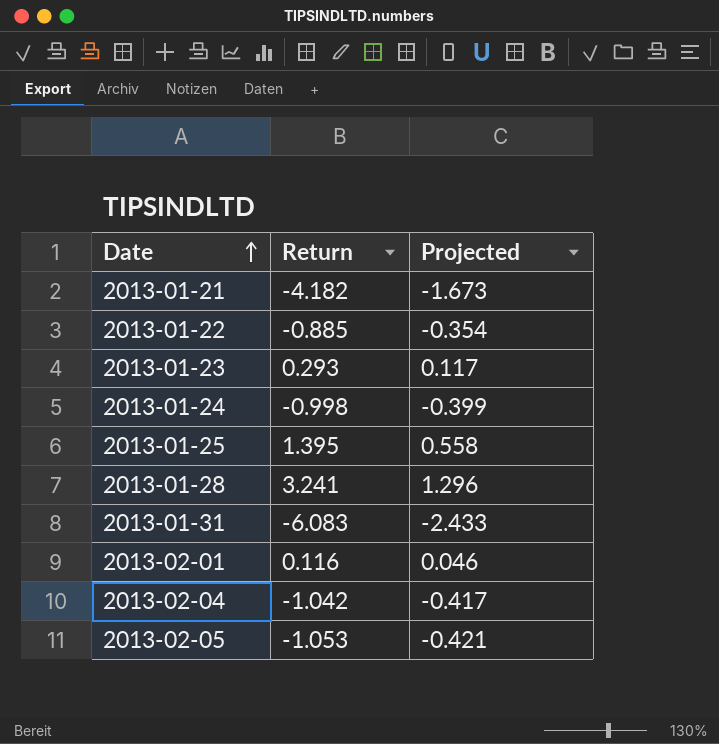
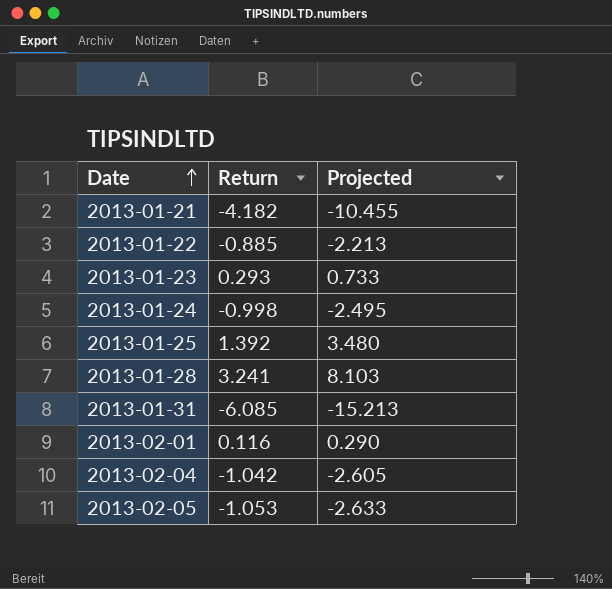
column Projected | formula: [Return] * 0.4 -> [Return] * 2.5
2013-01-25 | Return: 1.395 -> 1.392
2013-01-31 | Return: -6.083 -> -6.085

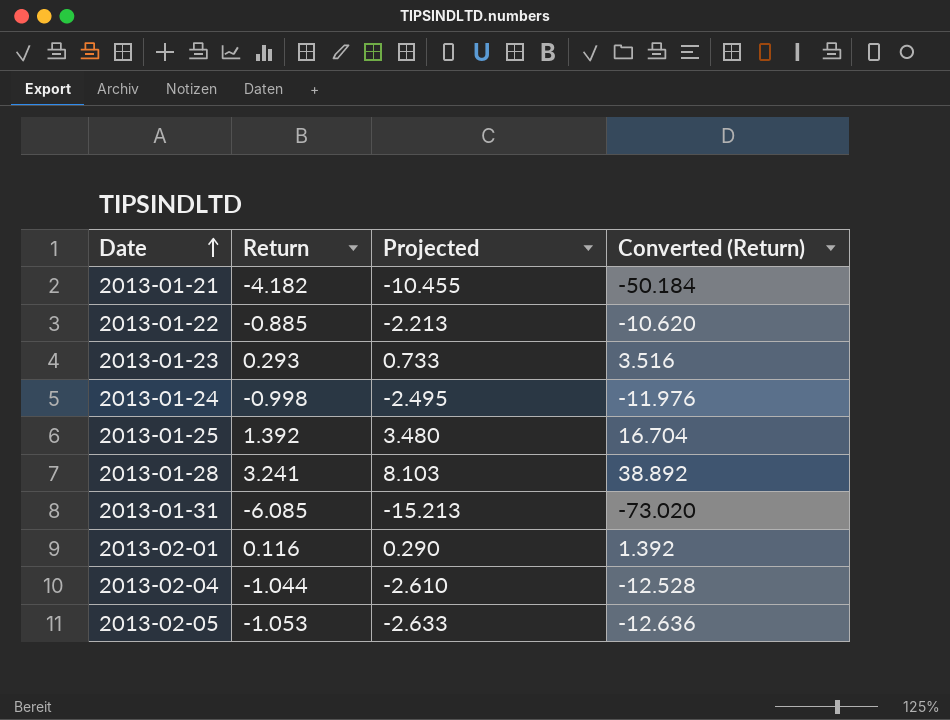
column Converted (Return) | formula: none -> [Return] * 12
2013-02-04 | Return: -1.042 -> -1.044
2013-02-04 | Projected: -2.605 -> -2.610

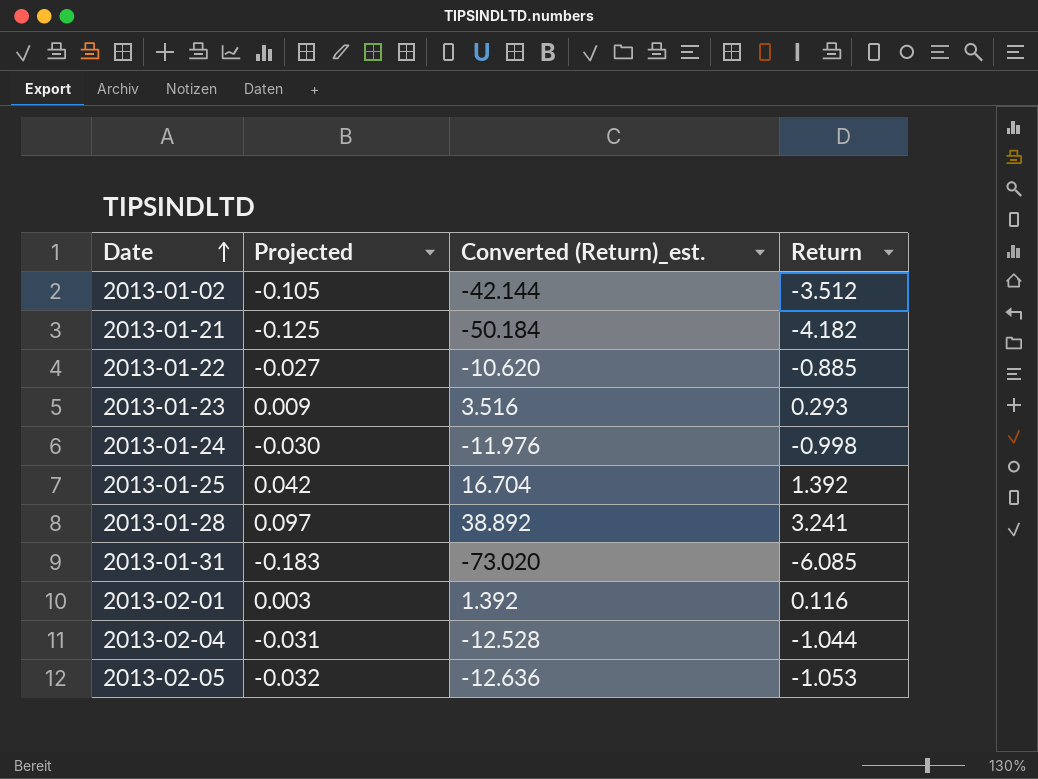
column Projected | formula: [Return] * 2.5 -> [Return] * 0.03
column name: Converted (Return) -> Converted (Return)_est.
column Return | position: 2 -> 4
row 2013-01-02: none -> -0.105 | -42.144 | -3.512

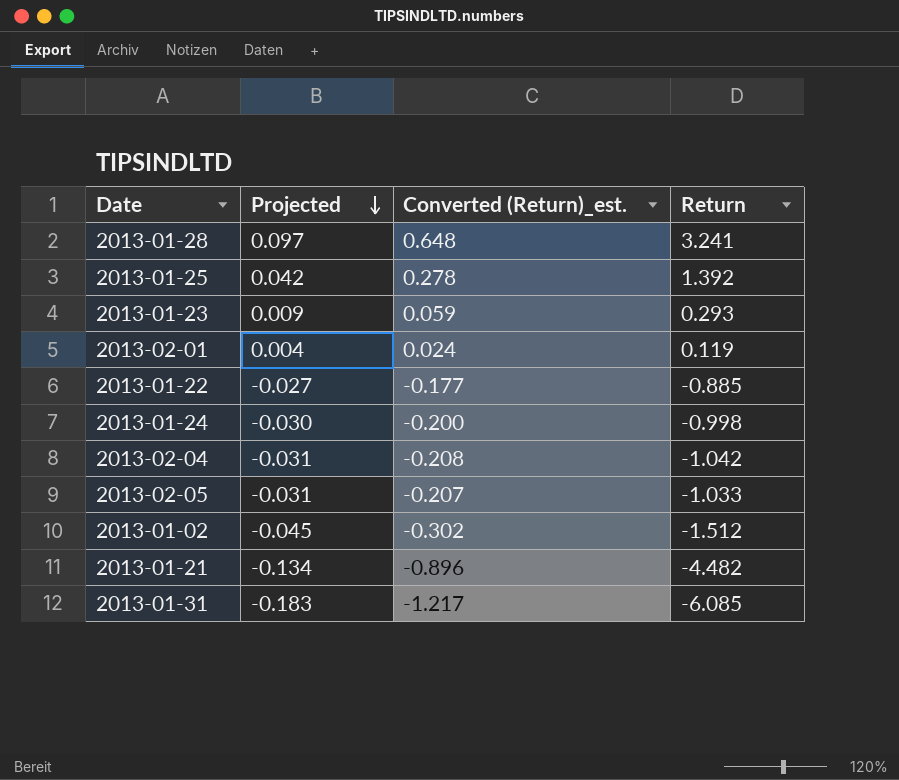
row order: Date ascending -> Projected descending
column Converted (Return)_est. | formula: [Return] * 12 -> [Return] * 0.2
2013-02-01 | Projected: 0.003 -> 0.004
2013-02-01 | Return: 0.116 -> 0.119
2013-02-04 | Return: -1.044 -> -1.042
2013-02-05 | Projected: -0.032 -> -0.031
2013-02-05 | Return: -1.053 -> -1.033
2013-01-02 | Projected: -0.105 -> -0.045
2013-01-02 | Return: -3.512 -> -1.512
2013-01-21 | Projected: -0.125 -> -0.134
2013-01-21 | Return: -4.182 -> -4.482

